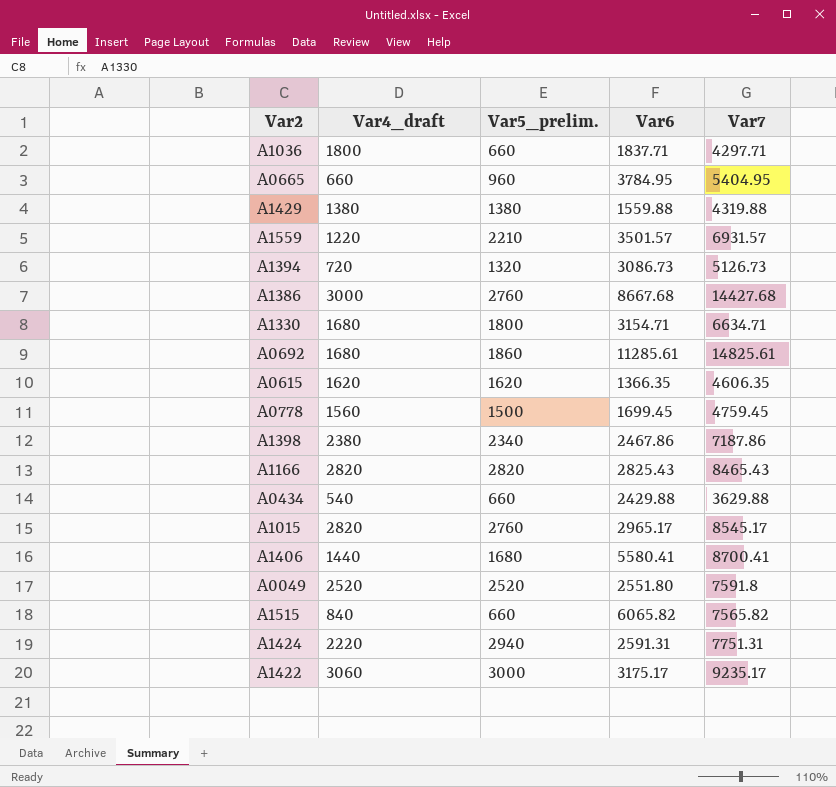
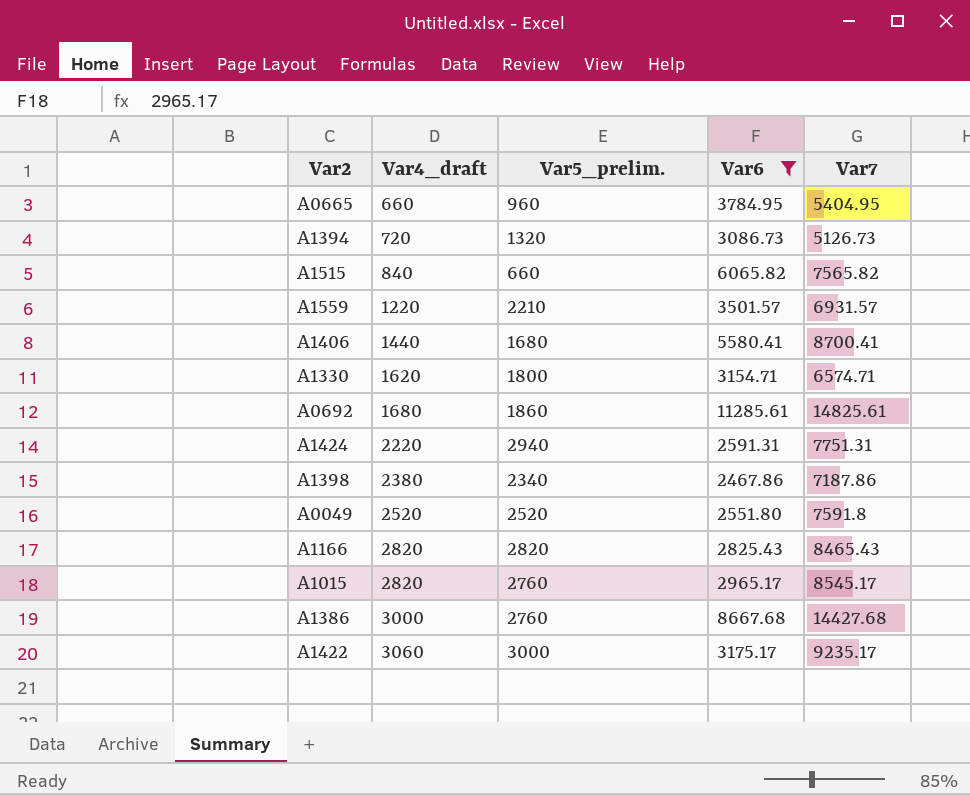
filter: none -> Var6 >= 2467.86
row order: none -> Var4_draft ascending
A1330 | Var4_draft: 1680 -> 1620
A1330 | Var7: 6634.71 -> 6574.71

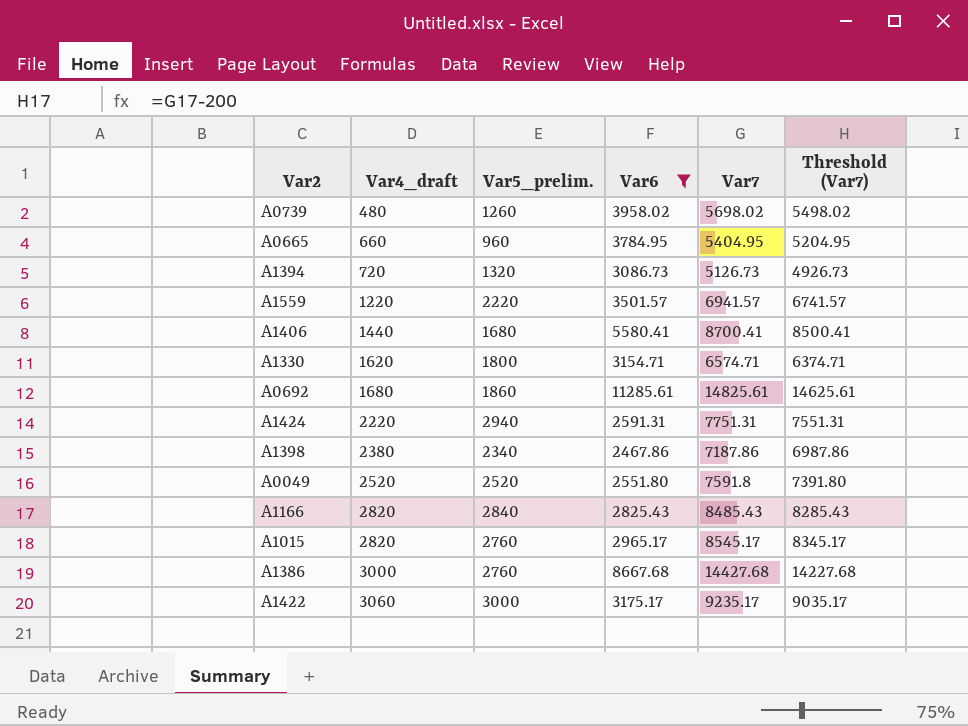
column Threshold (Var7) | formula: none -> [Var7] - 200
row A1515: 840 | 660 | 6065.82 | 7565.82 -> none
row A0739: none -> 480 | 1260 | 3958.02 | 5698.02 | 5498.02
A1559 | Var5_prelim.: 2210 -> 2220
A1559 | Var7: 6931.57 -> 6941.57
A1166 | Var5_prelim.: 2820 -> 2840
A1166 | Var7: 8465.43 -> 8485.43

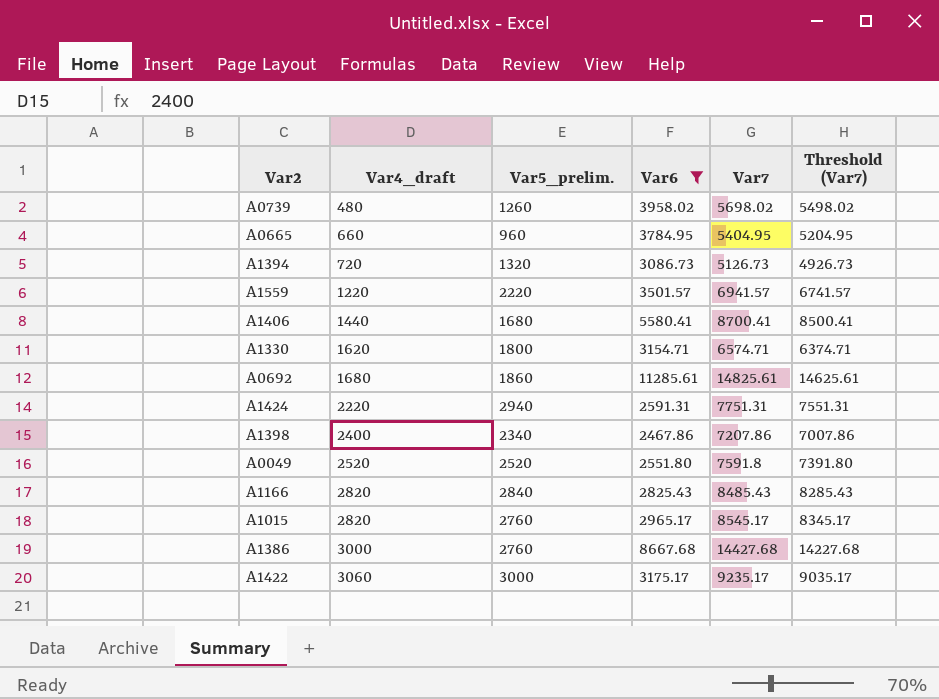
A1398 | Var4_draft: 2380 -> 2400
A1398 | Var7: 7187.86 -> 7207.86
A1398 | Threshold (Var7): 6987.86 -> 7007.86

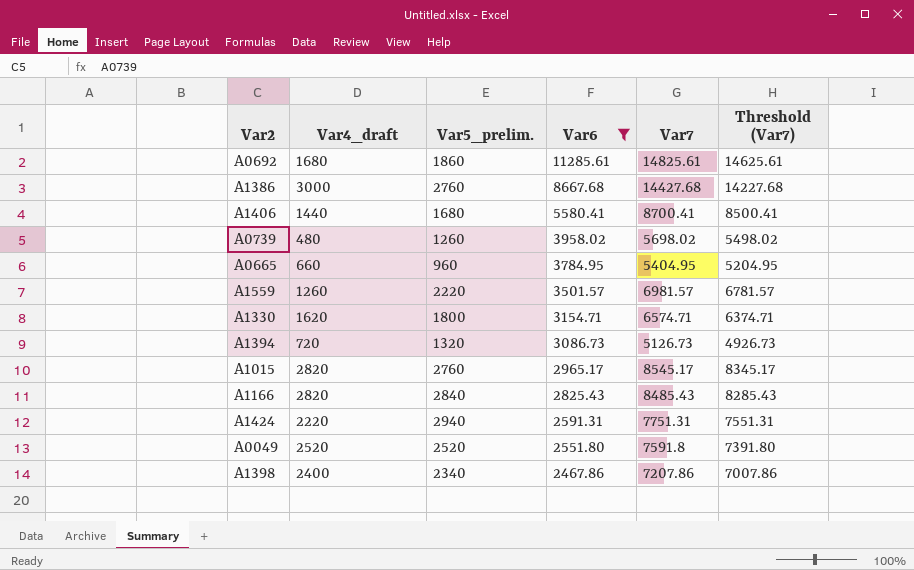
row order: Var4_draft ascending -> Var6 descending
row A1422: 3060 | 3000 | 3175.17 | 9235.17 | 9035.17 -> none
A1559 | Var4_draft: 1220 -> 1260
A1559 | Var7: 6941.57 -> 6981.57
A1559 | Threshold (Var7): 6741.57 -> 6781.57

